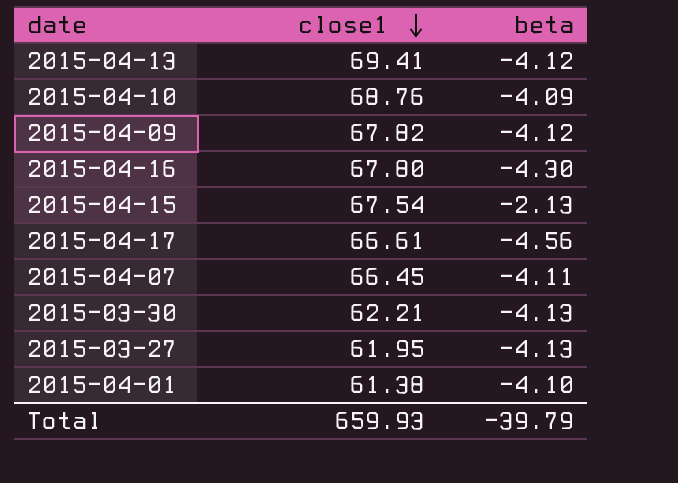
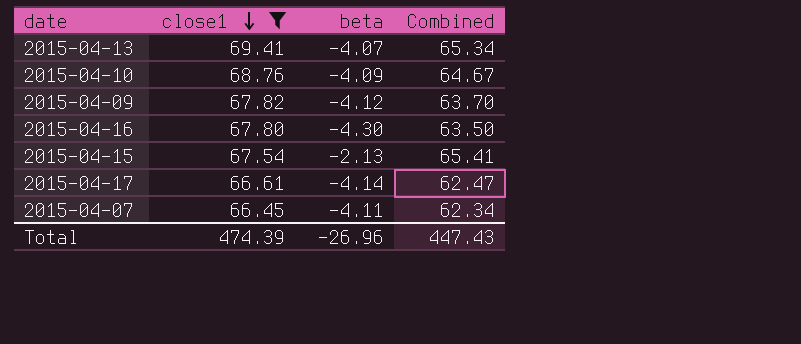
filter: none -> close1 >= 66.45
column Combined | formula: none -> [close1] + [beta]
2015-04-13 | beta: -4.12 -> -4.07
2015-04-17 | beta: -4.56 -> -4.14
Total | close1: 659.93 -> 474.39
Total | beta: -39.79 -> -26.96

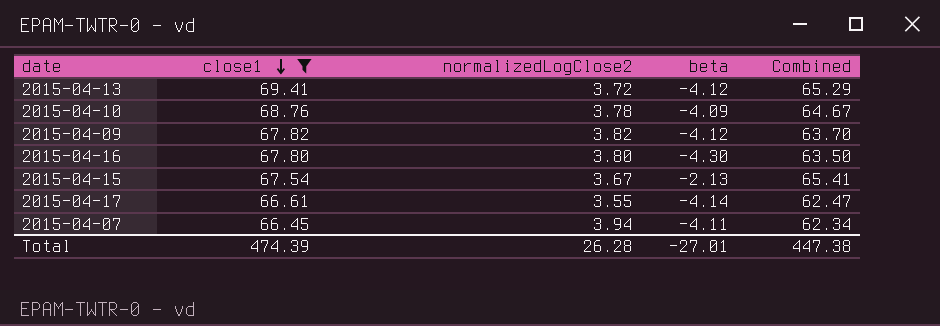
column normalizedLogClose2 | position: none -> 3
2015-04-13 | beta: -4.07 -> -4.12
2015-04-13 | Combined: 65.34 -> 65.29
Total | beta: -26.96 -> -27.01
Total | Combined: 447.43 -> 447.38

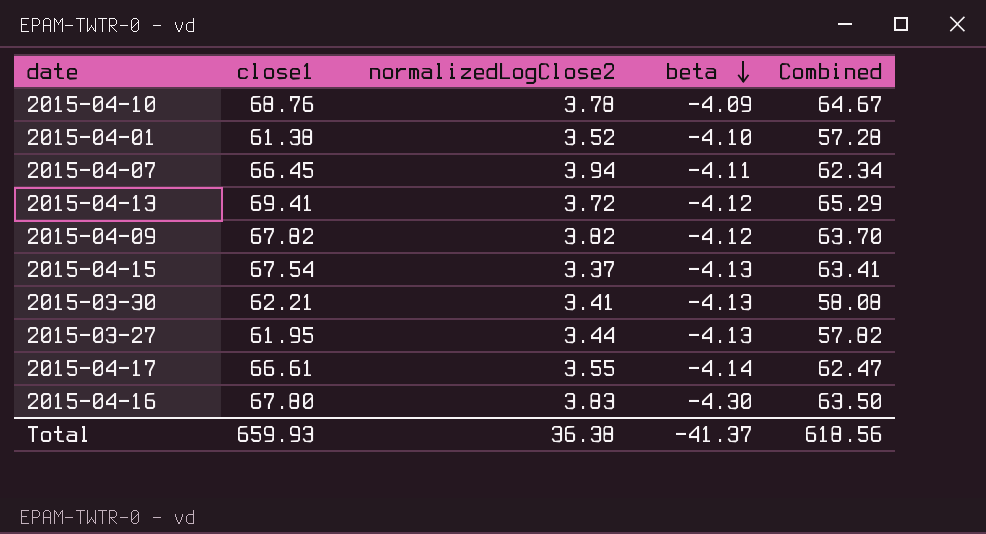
filter: close1 >= 66.45 -> none
row order: close1 descending -> beta descending
2015-04-15 | normalizedLogClose2: 3.67 -> 3.37
2015-04-15 | beta: -2.13 -> -4.13
2015-04-15 | Combined: 65.41 -> 63.41
2015-04-16 | normalizedLogClose2: 3.80 -> 3.83
Total | close1: 474.39 -> 659.93
Total | normalizedLogClose2: 26.28 -> 36.38
Total | beta: -27.01 -> -41.37
Total | Combined: 447.38 -> 618.56

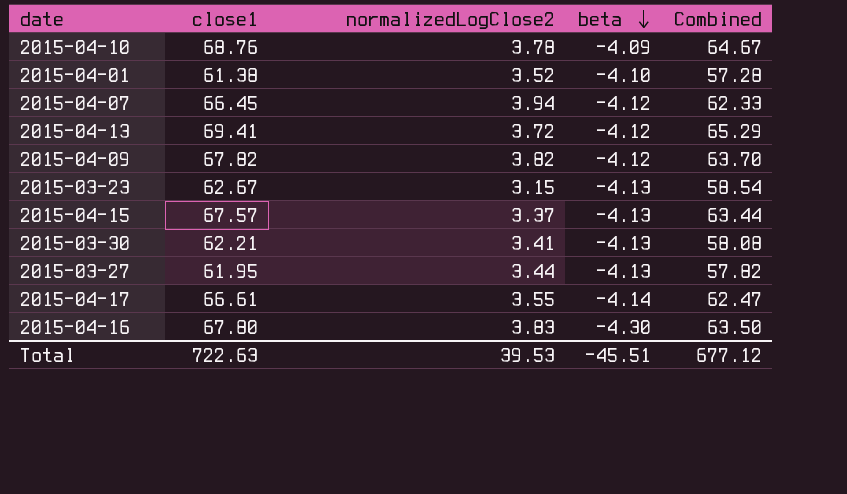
2015-04-07 | beta: -4.11 -> -4.12
2015-04-07 | Combined: 62.34 -> 62.33
row 2015-03-23: none -> 62.67 | 3.15 | -4.13 | 58.54
2015-04-15 | close1: 67.54 -> 67.57
2015-04-15 | Combined: 63.41 -> 63.44
Total | close1: 659.93 -> 722.63
Total | normalizedLogClose2: 36.38 -> 39.53
Total | beta: -41.37 -> -45.51
Total | Combined: 618.56 -> 677.12

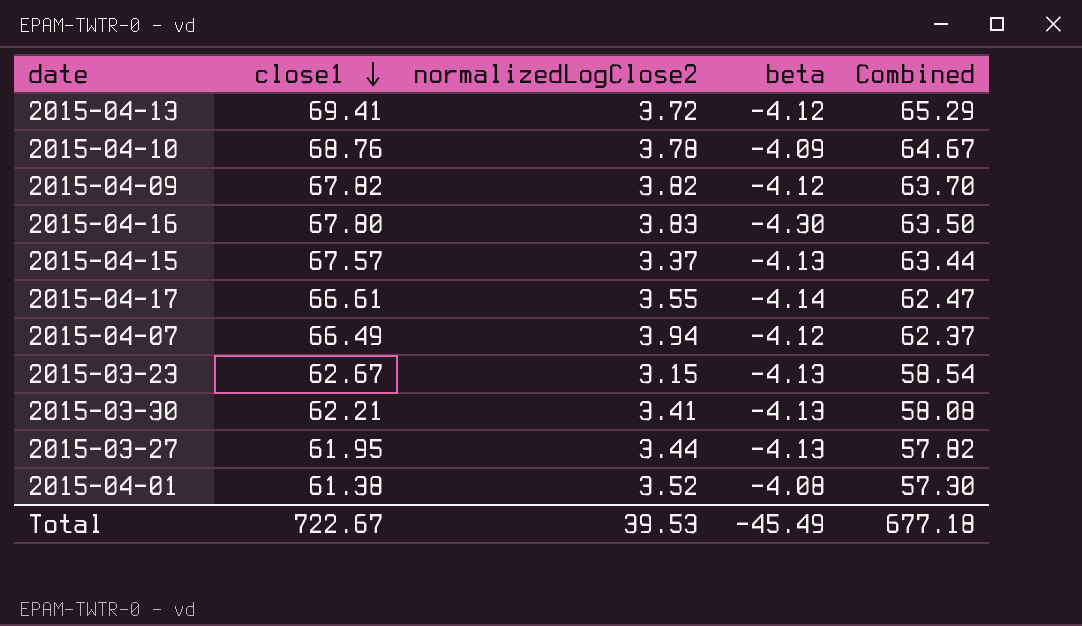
row order: beta descending -> close1 descending
2015-04-07 | close1: 66.45 -> 66.49
2015-04-07 | Combined: 62.33 -> 62.37
2015-04-01 | beta: -4.10 -> -4.08
2015-04-01 | Combined: 57.28 -> 57.30
Total | close1: 722.63 -> 722.67
Total | beta: -45.51 -> -45.49
Total | Combined: 677.12 -> 677.18

